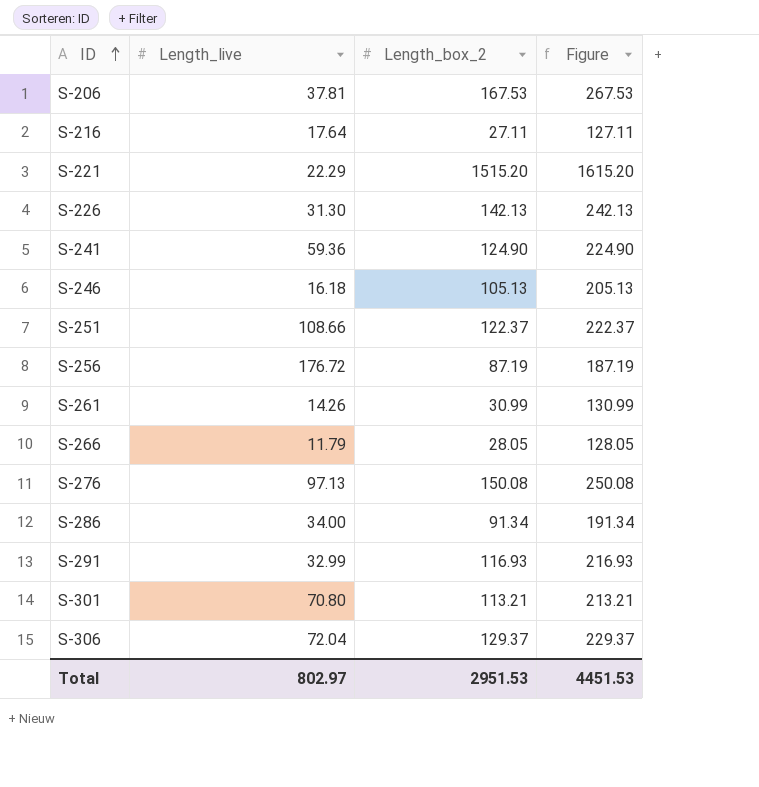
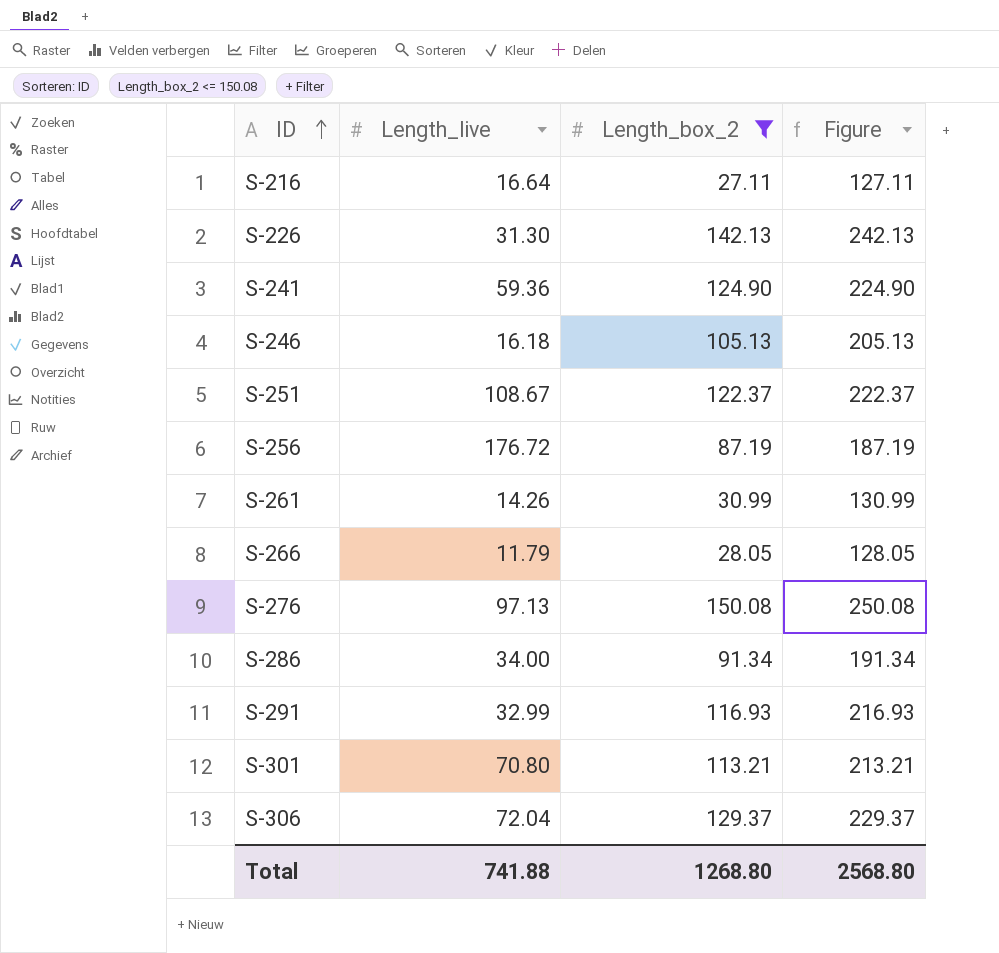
filter: none -> Length_box_2 <= 150.08
S-216 | Length_live: 17.64 -> 16.64
S-251 | Length_live: 108.66 -> 108.67
Total | Length_live: 802.97 -> 741.88
Total | Length_box_2: 2951.53 -> 1268.80
Total | Figure: 4451.53 -> 2568.80

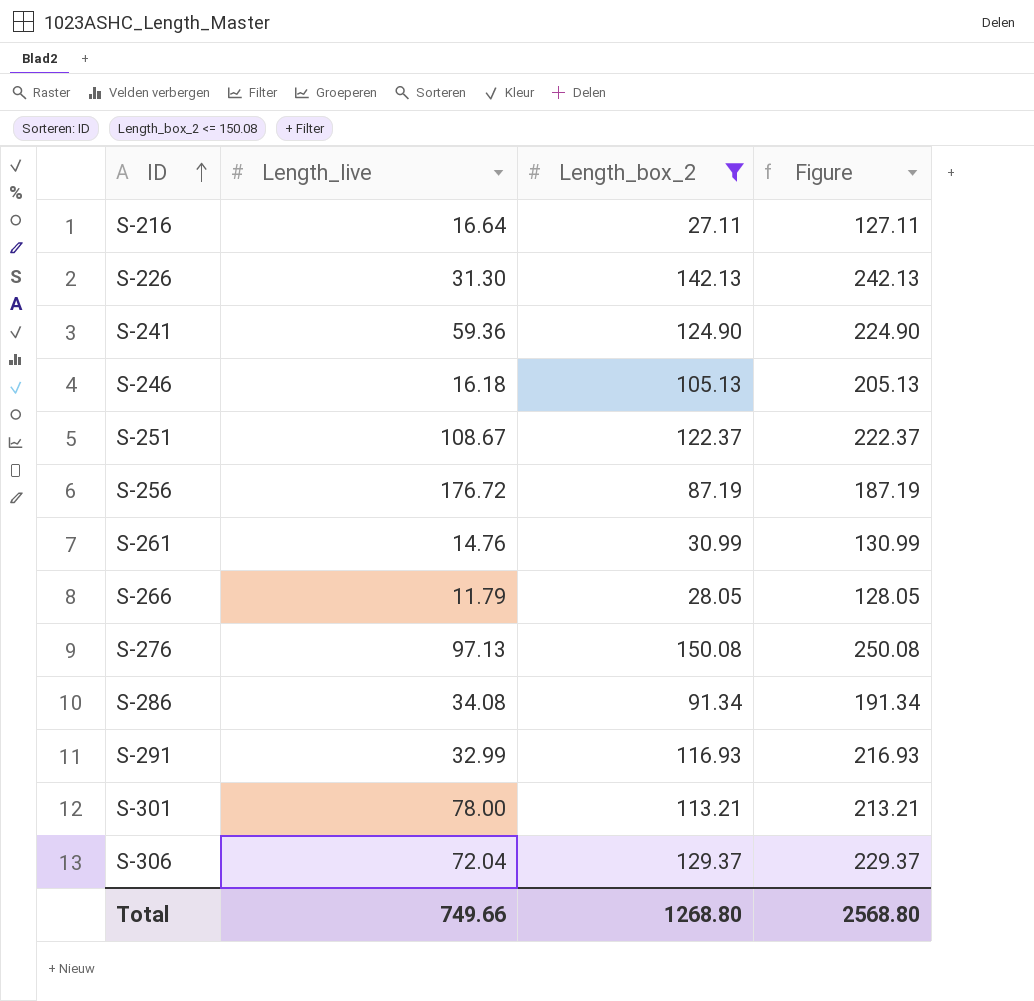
S-261 | Length_live: 14.26 -> 14.76
S-286 | Length_live: 34.00 -> 34.08
S-301 | Length_live: 70.80 -> 78.00
Total | Length_live: 741.88 -> 749.66

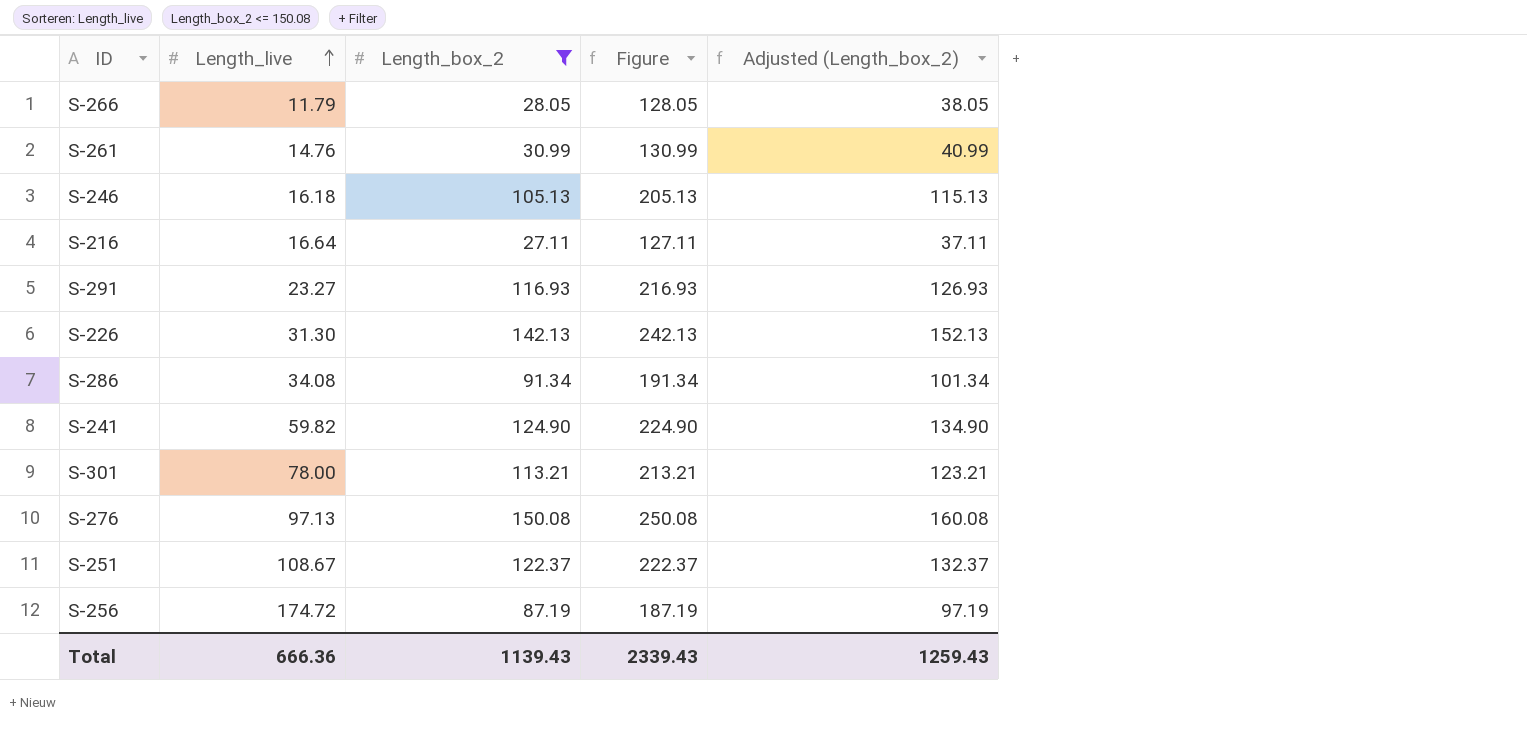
row order: ID ascending -> Length_live ascending
column Adjusted (Length_box_2) | formula: none -> [Length_box_2] + 10
row S-306: 72.04 | 129.37 | 229.37 -> none
S-291 | Length_live: 32.99 -> 23.27
S-241 | Length_live: 59.36 -> 59.82
S-256 | Length_live: 176.72 -> 174.72
Total | Length_live: 749.66 -> 666.36
Total | Length_box_2: 1268.80 -> 1139.43
Total | Figure: 2568.80 -> 2339.43

